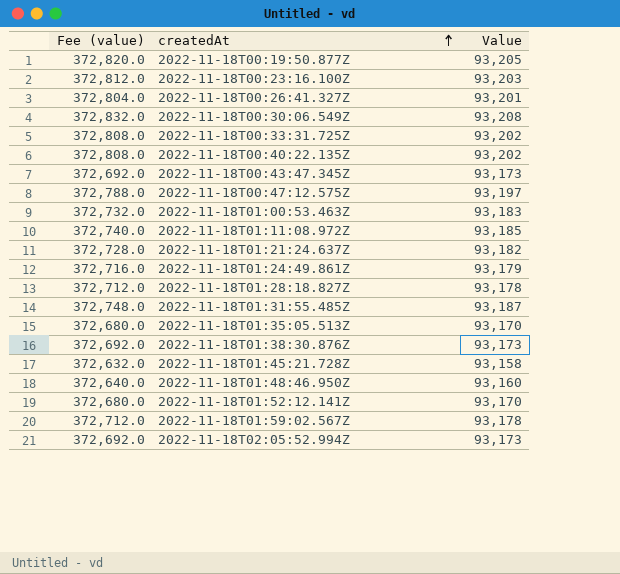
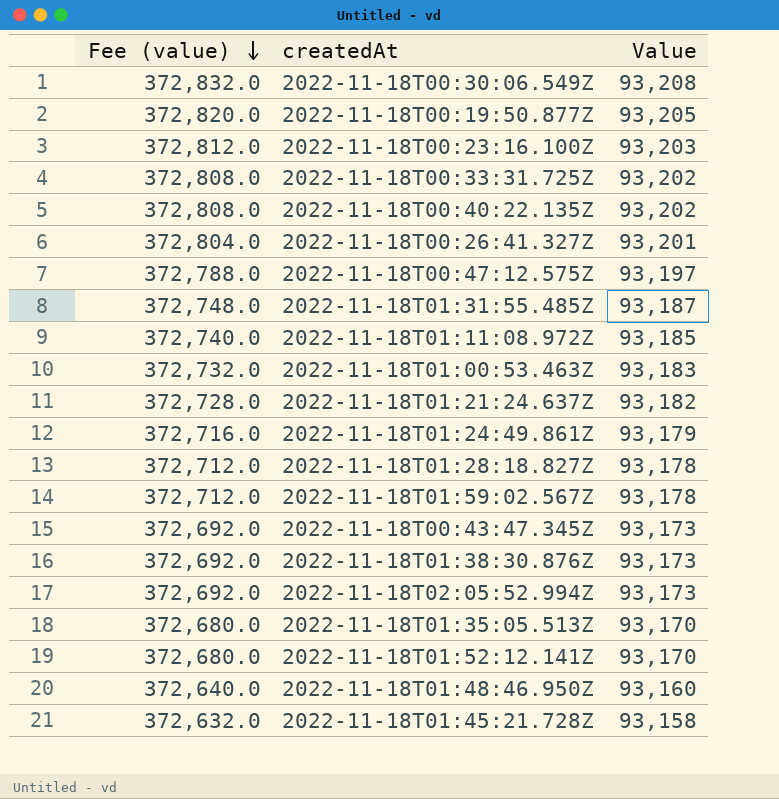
row order: createdAt ascending -> Fee (value) descending

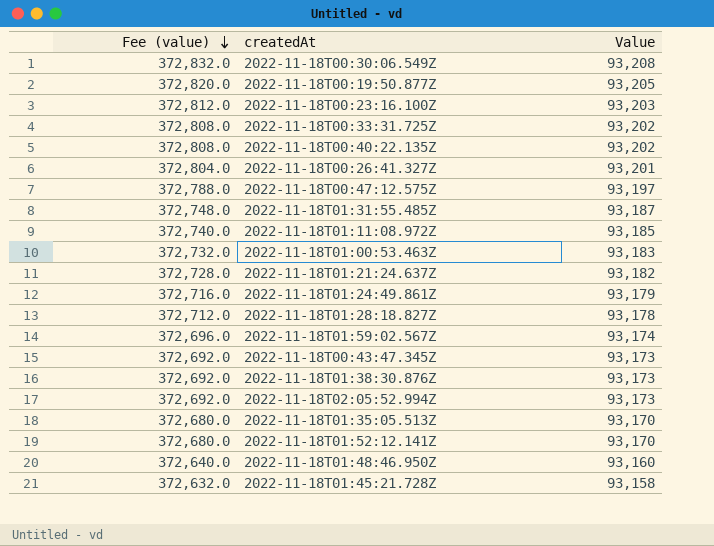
2022-11-18T01:59:02.567Z | Fee (value): 372,712.0 -> 372,696.0
2022-11-18T01:59:02.567Z | Value: 93,178 -> 93,174

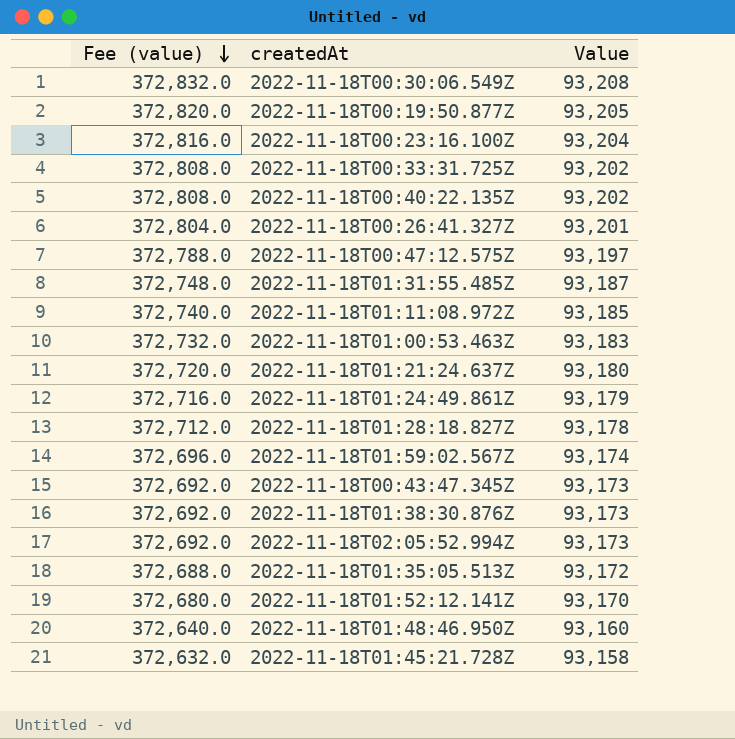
2022-11-18T00:23:16.100Z | Fee (value): 372,812.0 -> 372,816.0
2022-11-18T00:23:16.100Z | Value: 93,203 -> 93,204
2022-11-18T01:21:24.637Z | Fee (value): 372,728.0 -> 372,720.0
2022-11-18T01:21:24.637Z | Value: 93,182 -> 93,180
2022-11-18T01:35:05.513Z | Fee (value): 372,680.0 -> 372,688.0
2022-11-18T01:35:05.513Z | Value: 93,170 -> 93,172

